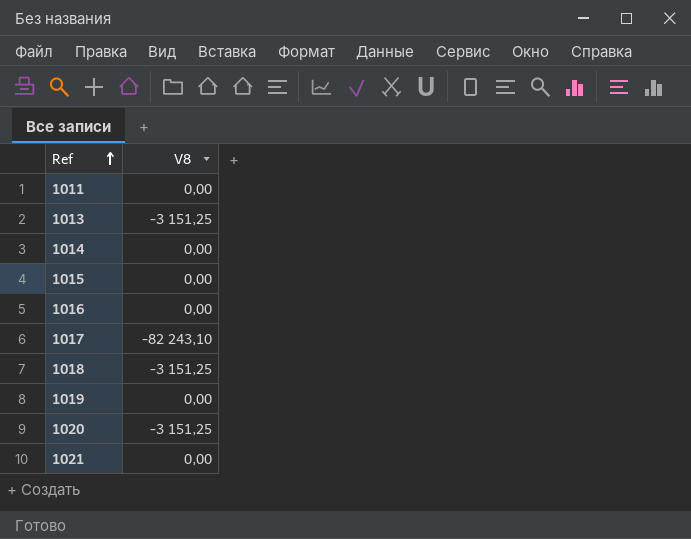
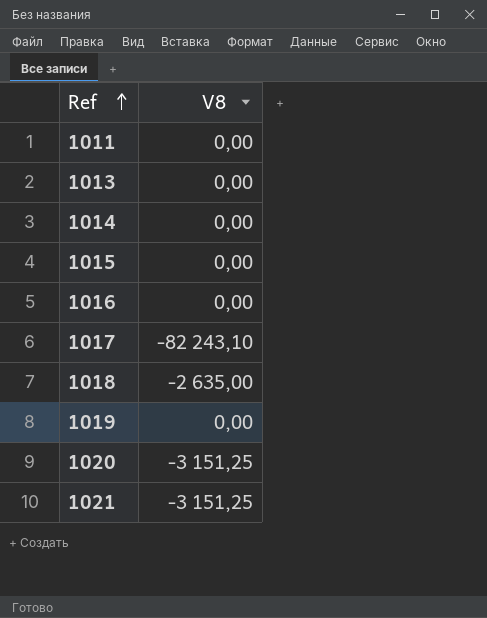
1013 | V8: -3 151,25 -> 0,00
1018 | V8: -3 151,25 -> -2 635,00
1021 | V8: 0,00 -> -3 151,25

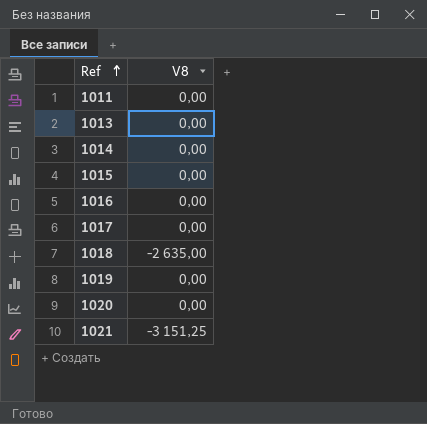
1017 | V8: -82 243,10 -> 0,00
1020 | V8: -3 151,25 -> 0,00

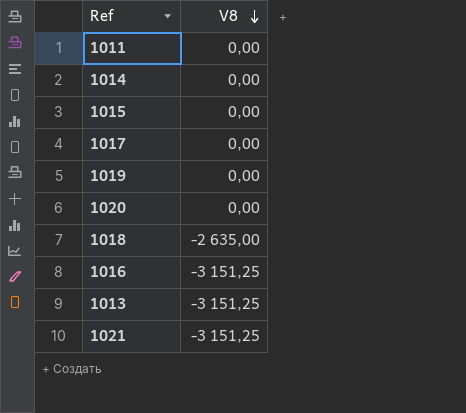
row order: Ref ascending -> V8 descending
1016 | V8: 0,00 -> -3 151,25
1013 | V8: 0,00 -> -3 151,25

